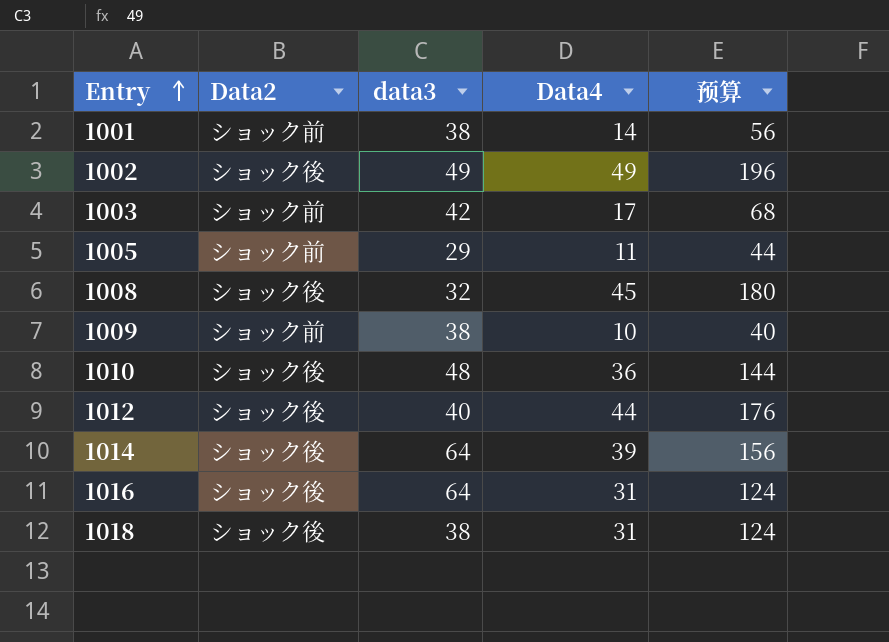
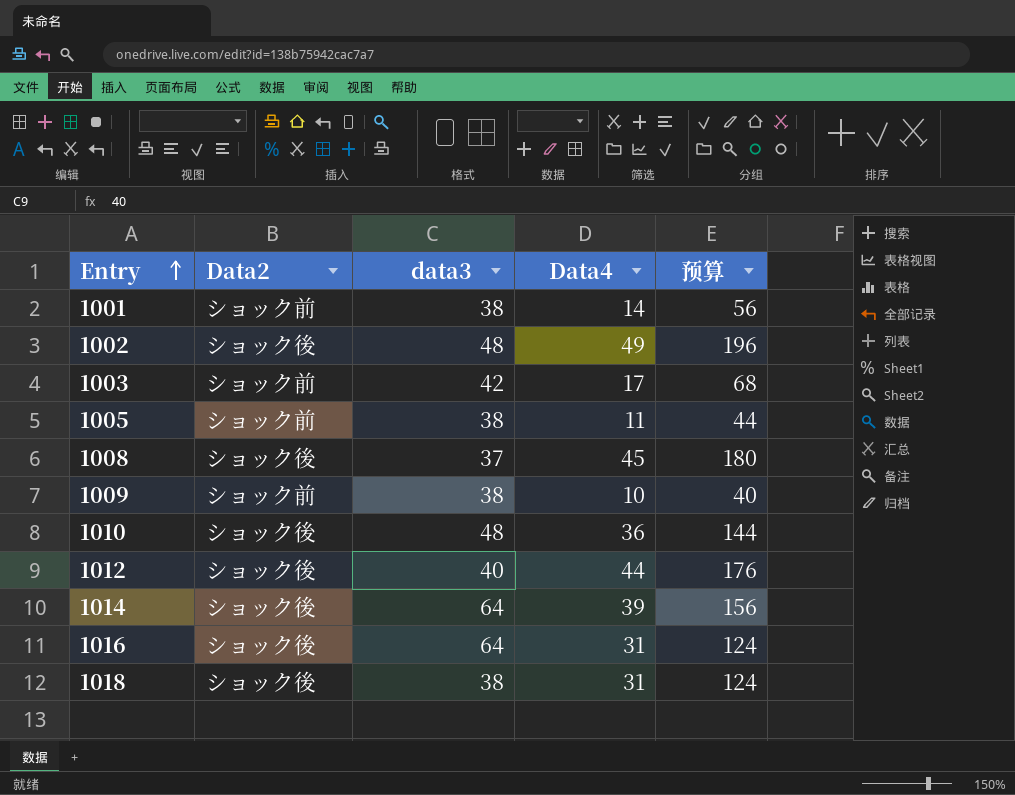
1002 | data3: 49 -> 48
1005 | data3: 29 -> 38
1008 | data3: 32 -> 37

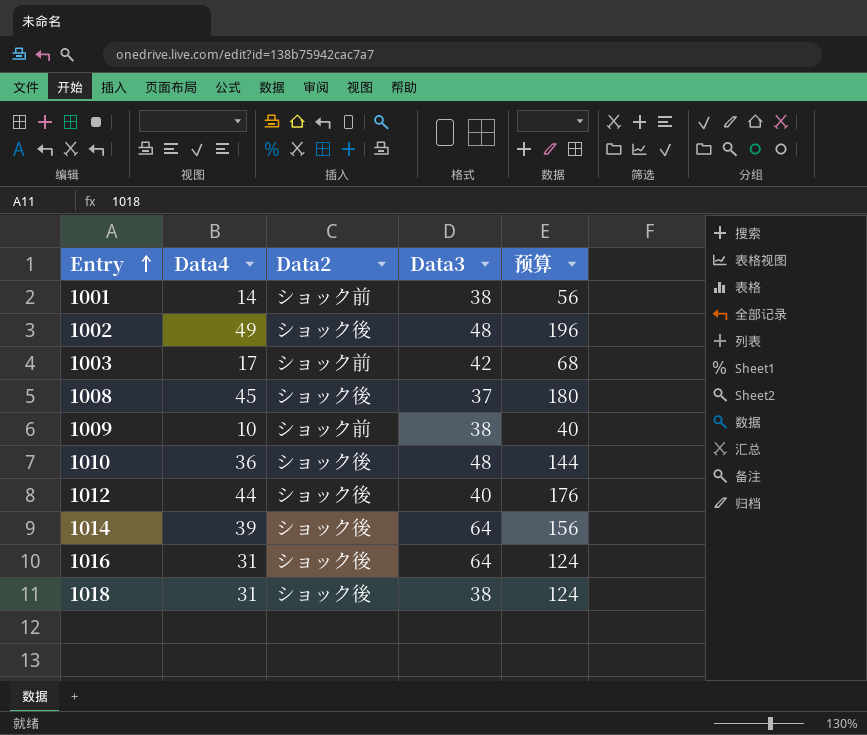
column Data4 | position: 4 -> 2
column name: data3 -> Data3
row 1005: ショック前 | 38 | 11 | 44 -> none

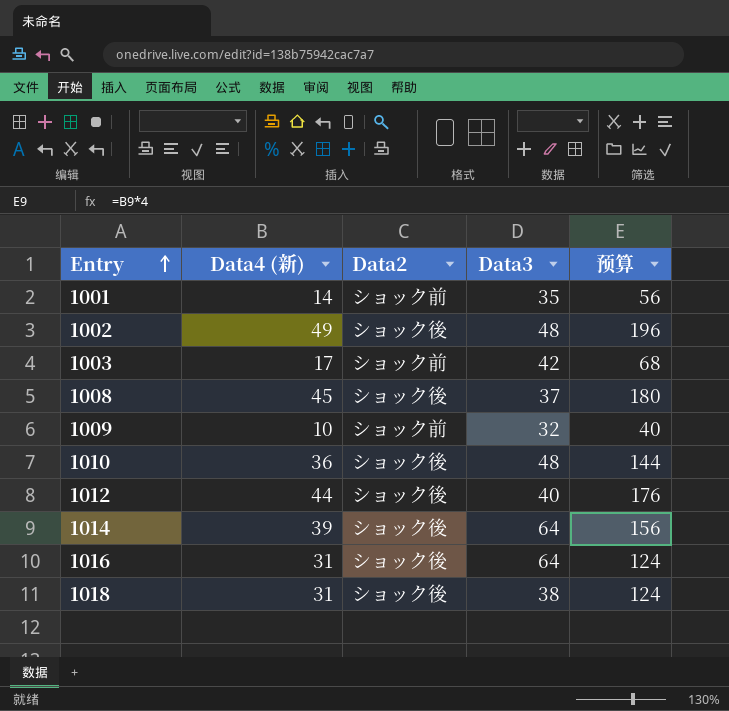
column name: Data4 -> Data4 (新)
1001 | Data3: 38 -> 35
1009 | Data3: 38 -> 32

